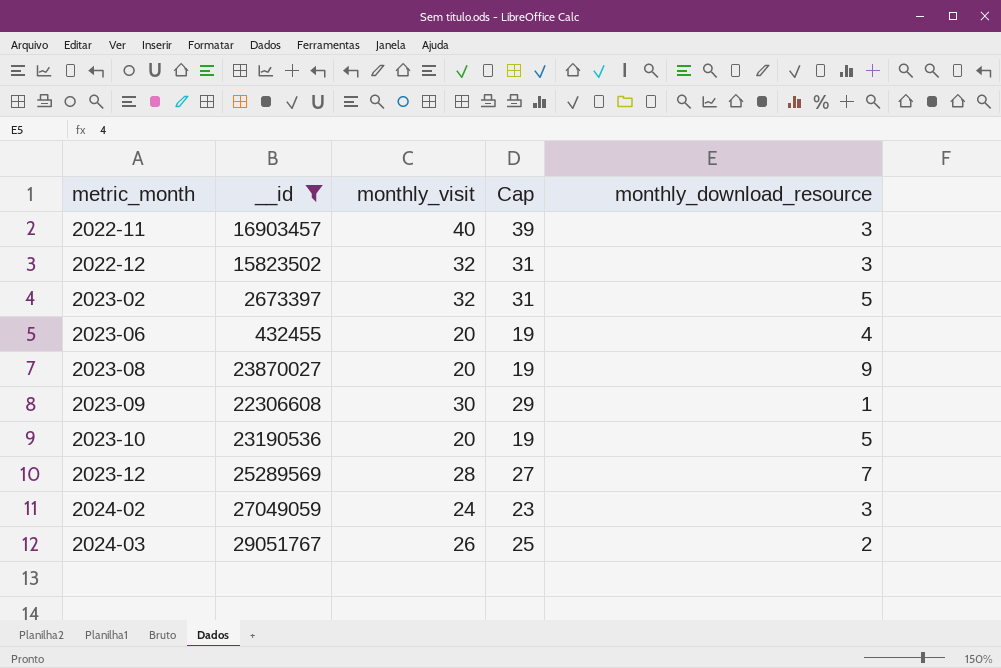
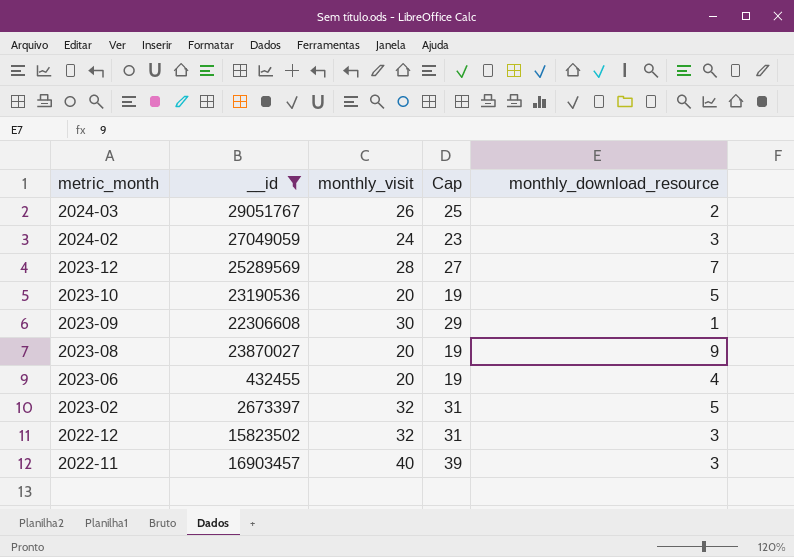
row order: metric_month ascending -> metric_month descending

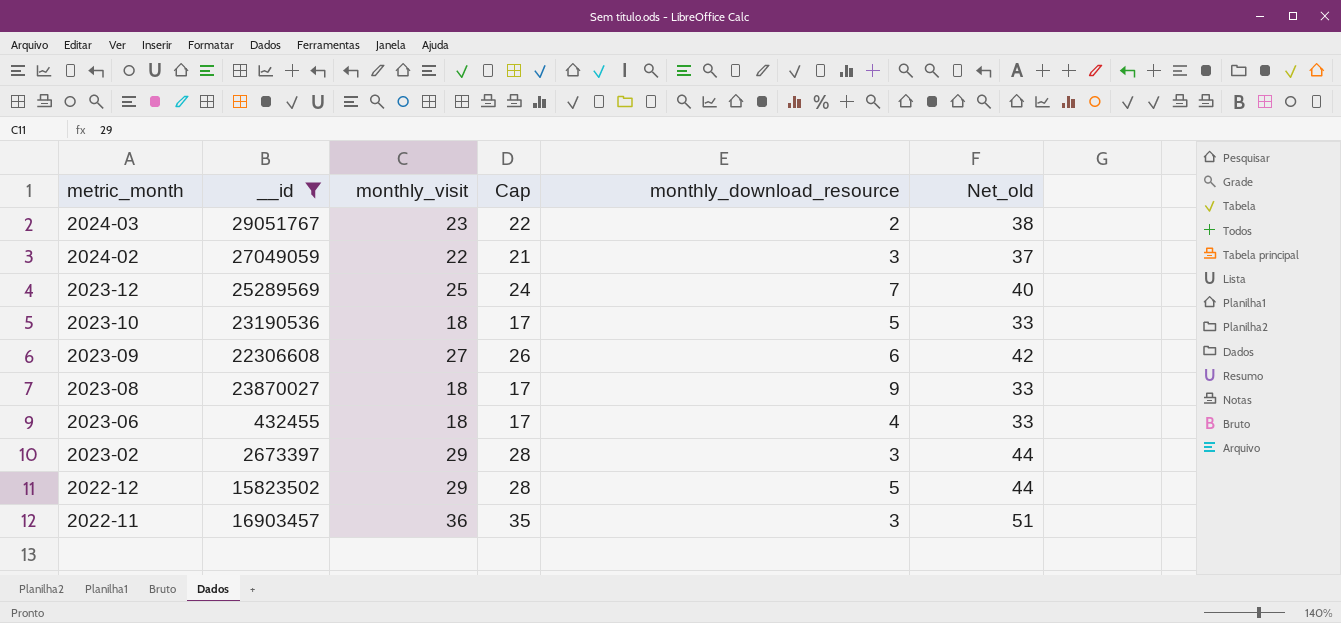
column Net_old | formula: none -> [monthly_visit] + 15
2024-03 | monthly_visit: 26 -> 23
2024-03 | Cap: 25 -> 22
2024-02 | monthly_visit: 24 -> 22
2024-02 | Cap: 23 -> 21
2023-12 | monthly_visit: 28 -> 25
2023-12 | Cap: 27 -> 24
2023-10 | monthly_visit: 20 -> 18
2023-10 | Cap: 19 -> 17
2023-09 | monthly_visit: 30 -> 27
2023-09 | Cap: 29 -> 26
2023-09 | monthly_download_resource: 1 -> 6
2023-08 | monthly_visit: 20 -> 18
2023-08 | Cap: 19 -> 17
2023-06 | monthly_visit: 20 -> 18
2023-06 | Cap: 19 -> 17
2023-02 | monthly_visit: 32 -> 29
2023-02 | Cap: 31 -> 28
2023-02 | monthly_download_resource: 5 -> 3
2022-12 | monthly_visit: 32 -> 29
2022-12 | Cap: 31 -> 28
2022-12 | monthly_download_resource: 3 -> 5
2022-11 | monthly_visit: 40 -> 36
2022-11 | Cap: 39 -> 35

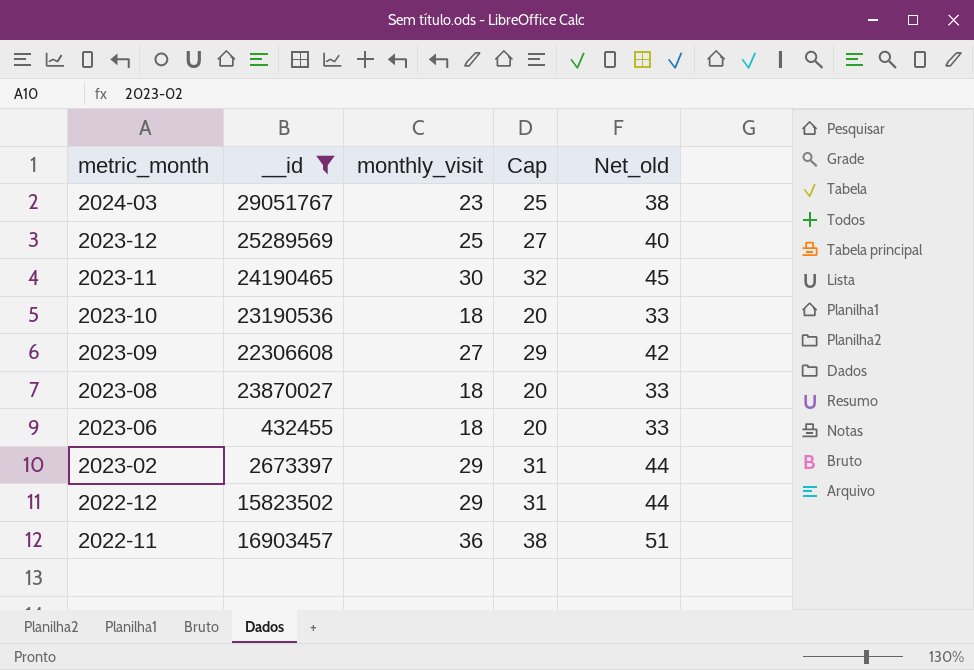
column monthly_download_resource | position: 5 -> none
column Cap | formula: [monthly_visit] - 1 -> [monthly_visit] + 2
row 2024-02: 27049059 | 22 | 21 | 3 | 37 -> none
row 2023-11: none -> 24190465 | 30 | 32 | 45

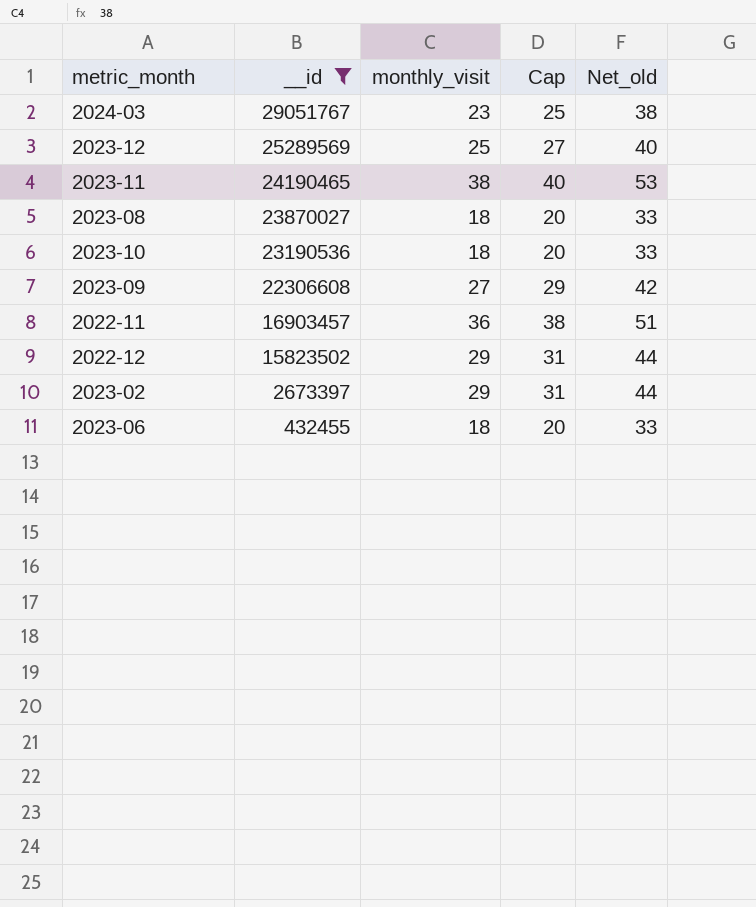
row order: metric_month descending -> __id descending
2023-11 | monthly_visit: 30 -> 38
2023-11 | Cap: 32 -> 40
2023-11 | Net_old: 45 -> 53

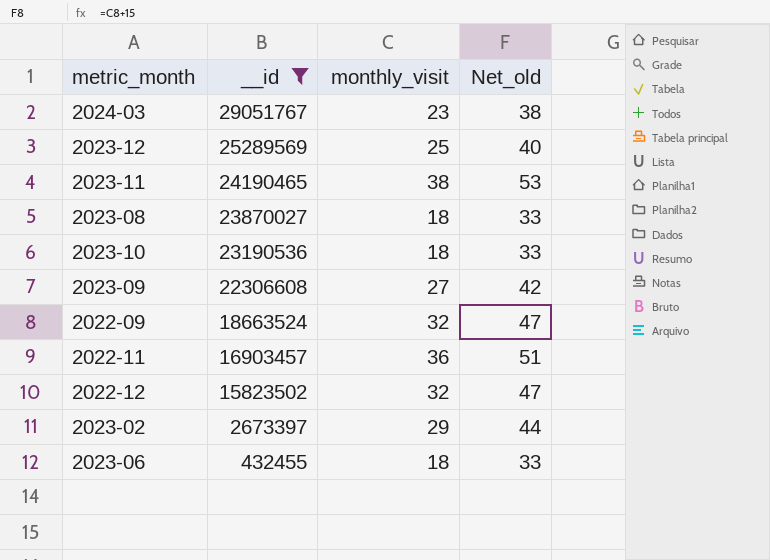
column Cap | formula: [monthly_visit] + 2 -> none
row 2022-09: none -> 18663524 | 32 | 47
2022-12 | monthly_visit: 29 -> 32
2022-12 | Net_old: 44 -> 47

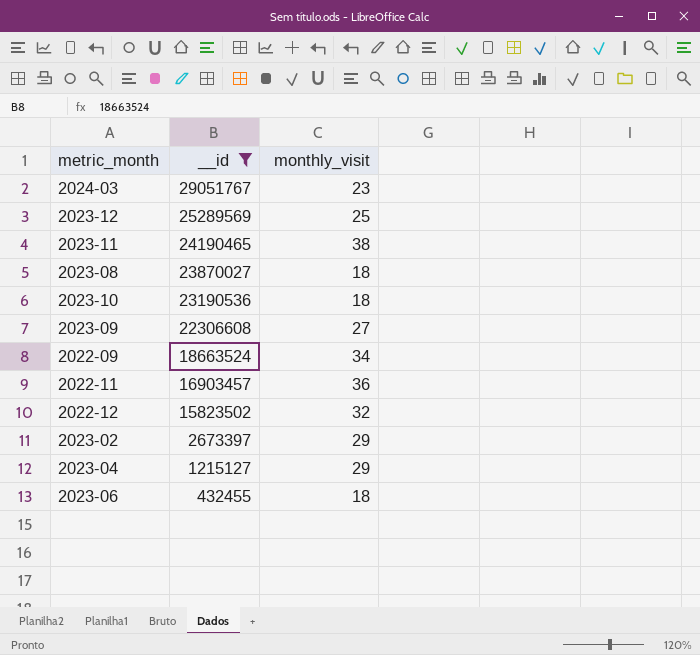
column Net_old | formula: [monthly_visit] + 15 -> none
2022-09 | monthly_visit: 32 -> 34
row 2023-04: none -> 1215127 | 29

